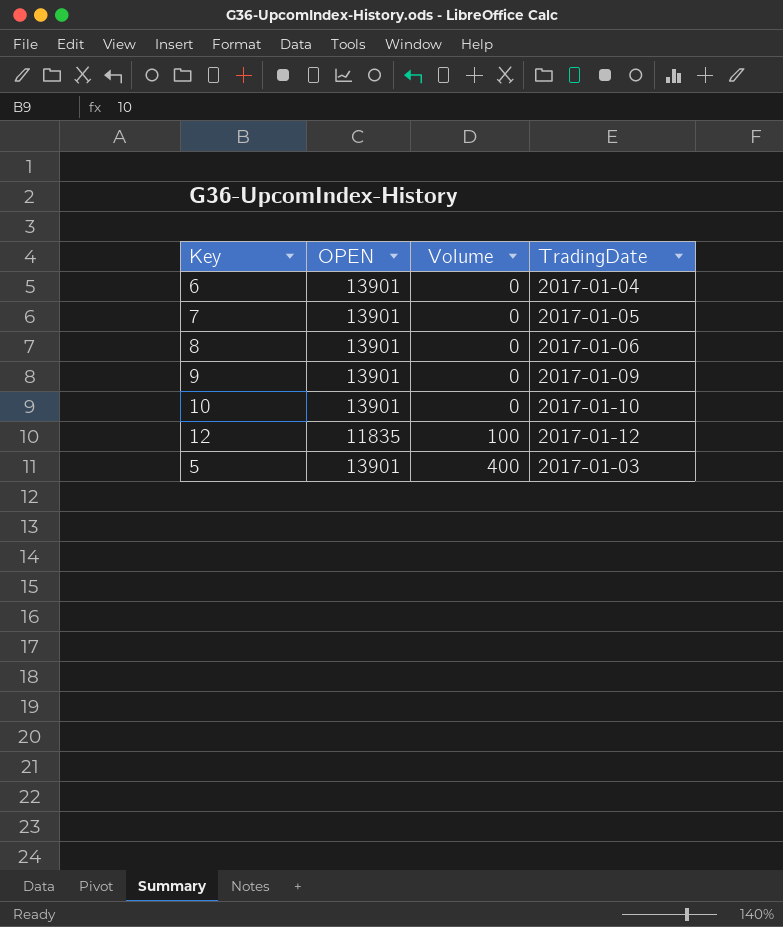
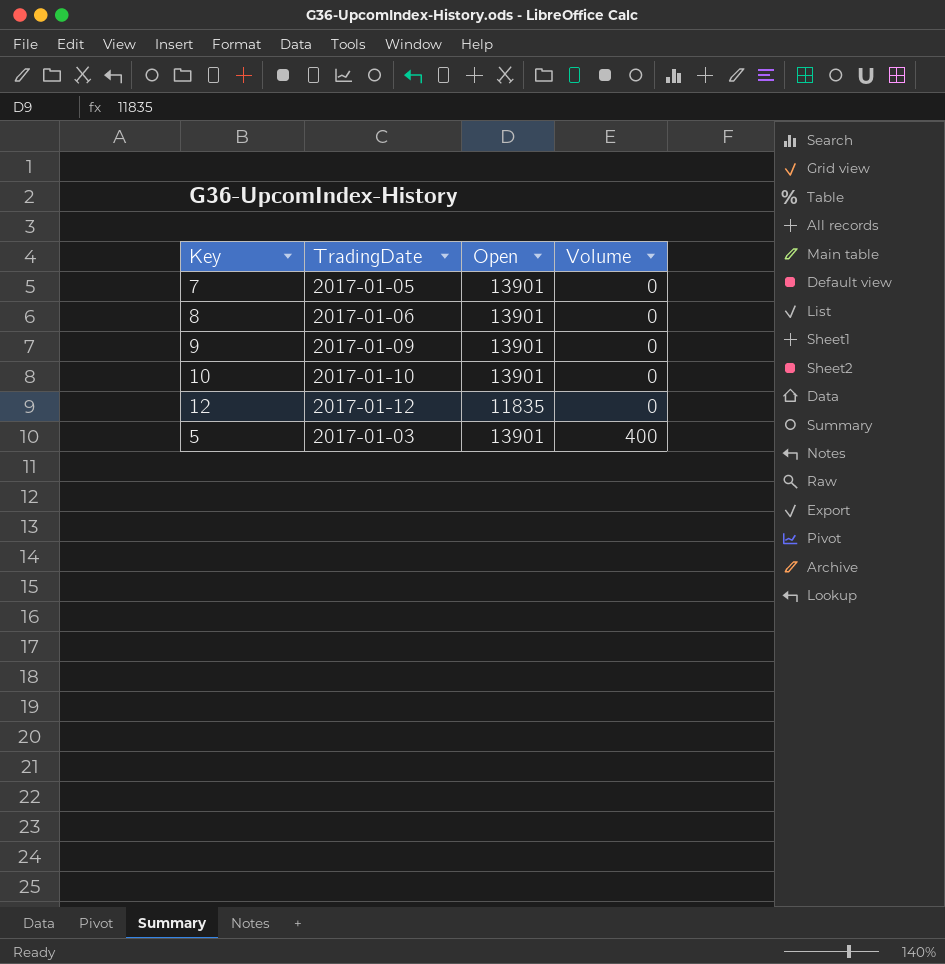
column TradingDate | position: 4 -> 2
column name: OPEN -> Open
row 6: 13901 | 0 | 2017-01-04 -> none
12 | Volume: 100 -> 0

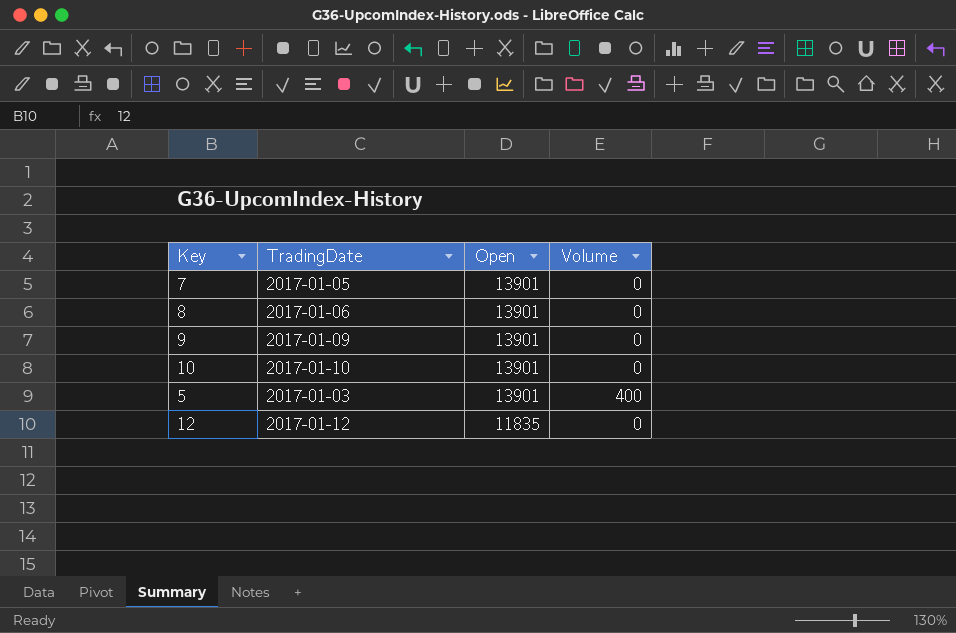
row order: Volume ascending -> Open descending

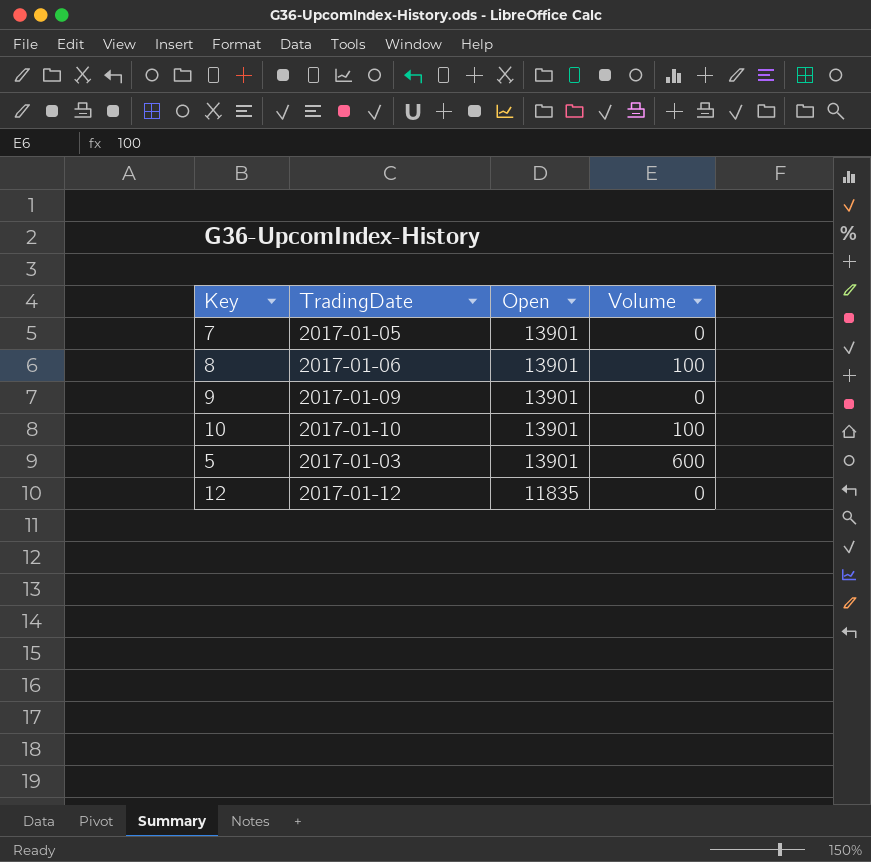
8 | Volume: 0 -> 100
10 | Volume: 0 -> 100
5 | Volume: 400 -> 600

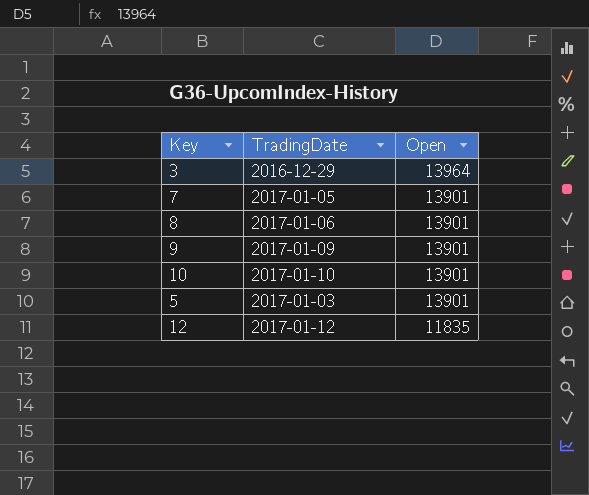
column Volume | position: 4 -> none
row 3: none -> 2016-12-29 | 13964

